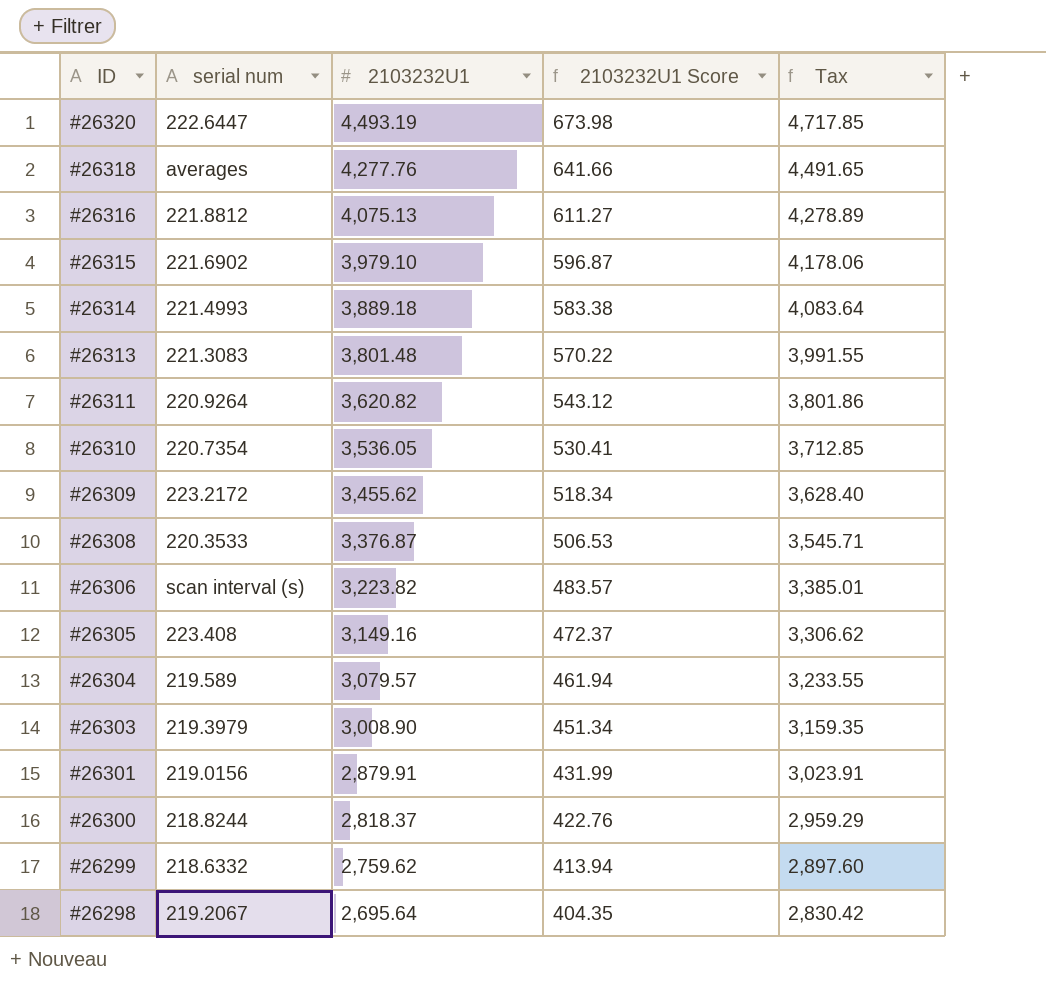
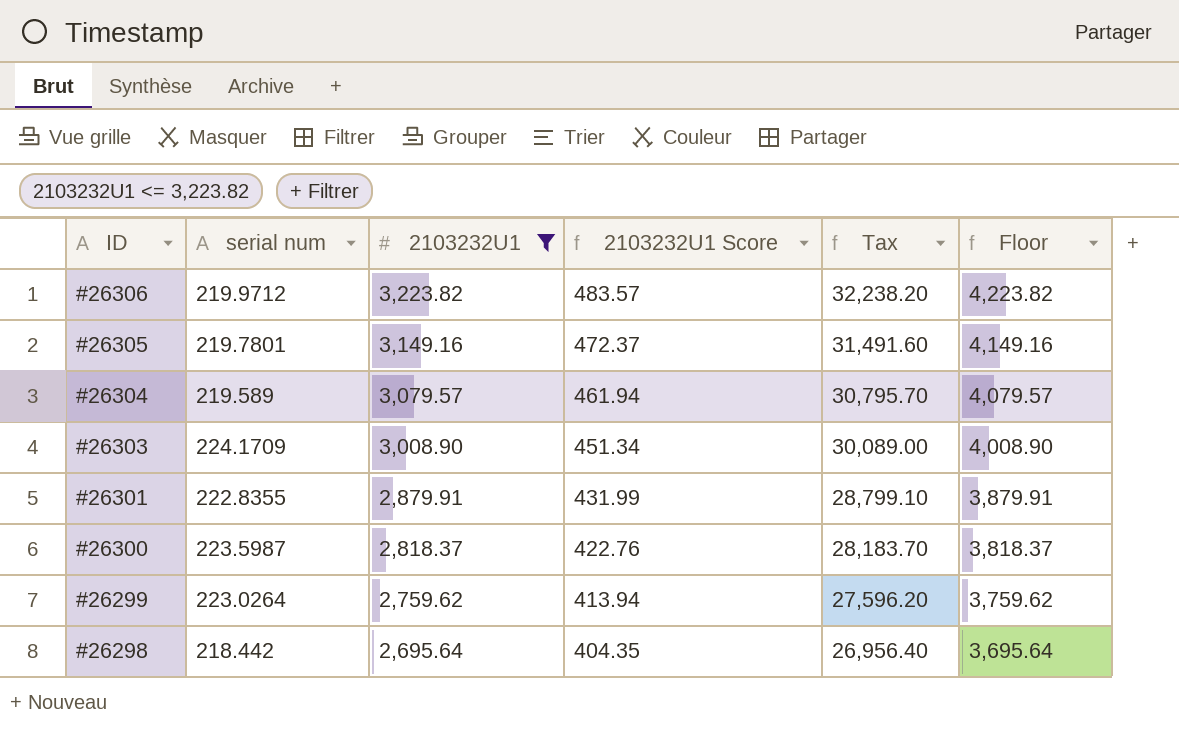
filter: none -> 2103232U1 <= 3,223.82
column Tax | formula: [2103232U1] * 1.05 -> [2103232U1] * 10
column Floor | formula: none -> [2103232U1] + 1000
#26306 | serial num: scan interval (s) -> 219.9712
#26305 | serial num: 223.408 -> 219.7801
#26303 | serial num: 219.3979 -> 224.1709
#26301 | serial num: 219.0156 -> 222.8355
#26300 | serial num: 218.8244 -> 223.5987
#26299 | serial num: 218.6332 -> 223.0264
#26298 | serial num: 219.2067 -> 218.442

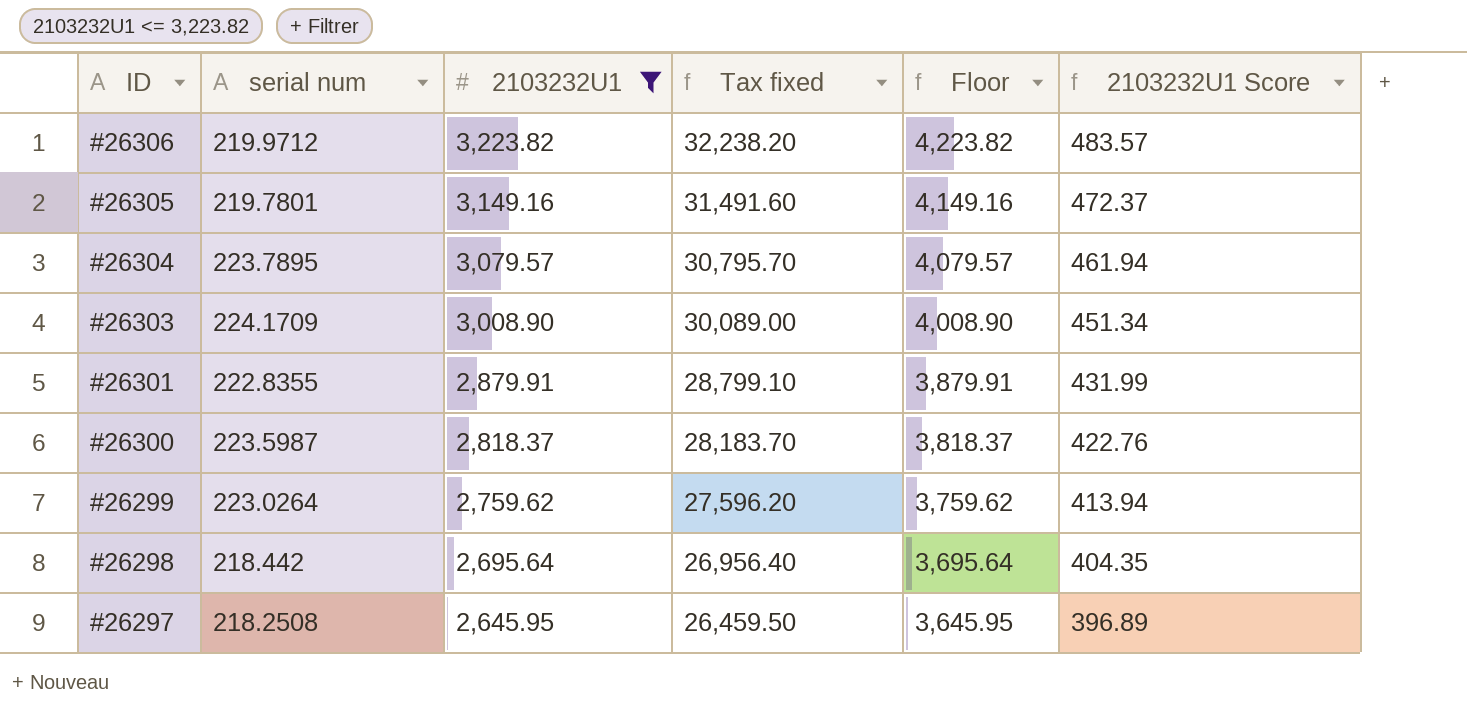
column name: Tax -> Tax fixed
column 2103232U1 Score | position: 4 -> 6
#26304 | serial num: 219.589 -> 223.7895
row #26297: none -> 218.2508 | 2,645.95 | 26,459.50 | 3,645.95 | 396.89

